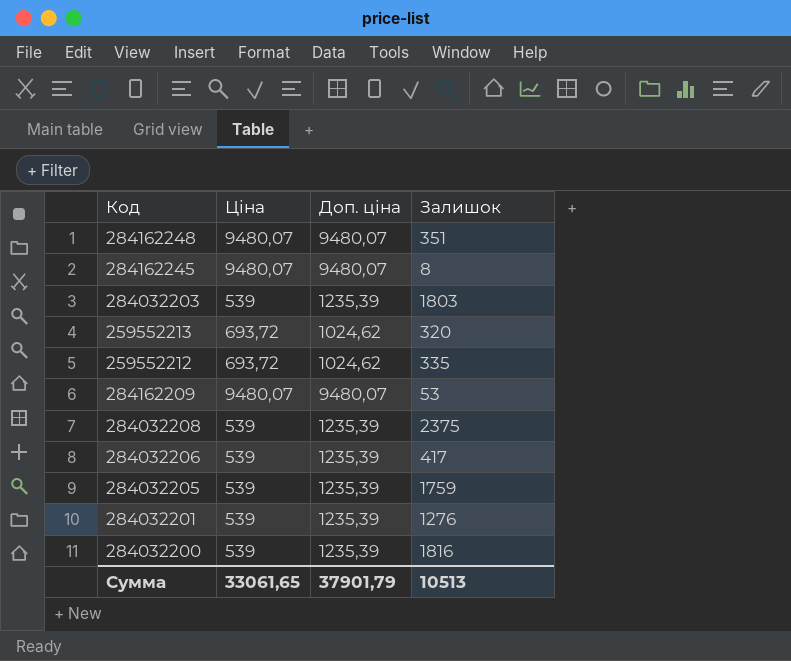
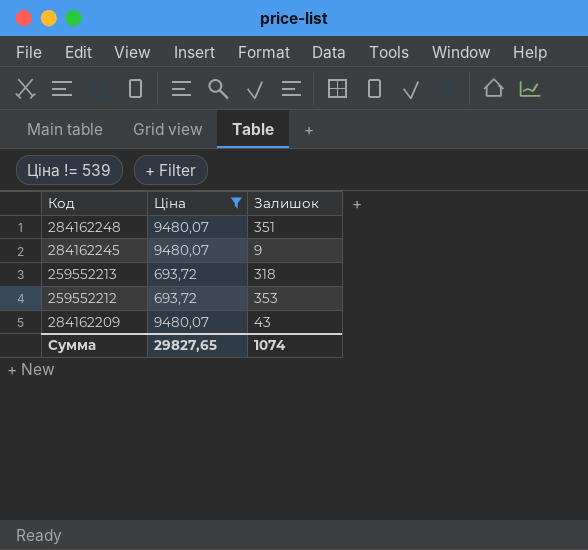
filter: none -> Ціна != 539
column Доп. ціна | position: 3 -> none
284162245 | Залишок: 8 -> 9
259552213 | Залишок: 320 -> 318
259552212 | Залишок: 335 -> 353
284162209 | Залишок: 53 -> 43
Сумма | Ціна: 33061,65 -> 29827,65
Сумма | Залишок: 10513 -> 1074

